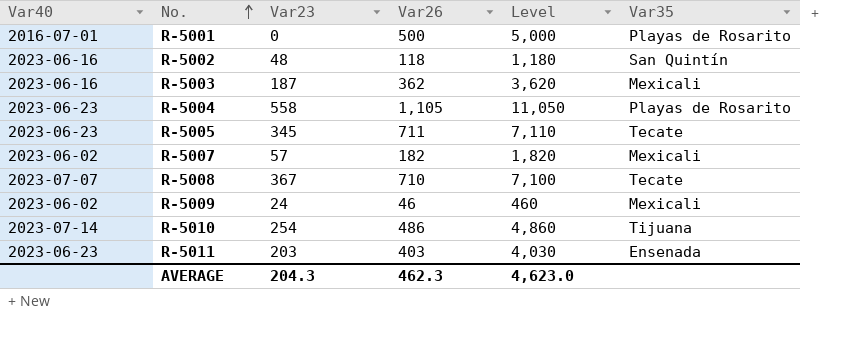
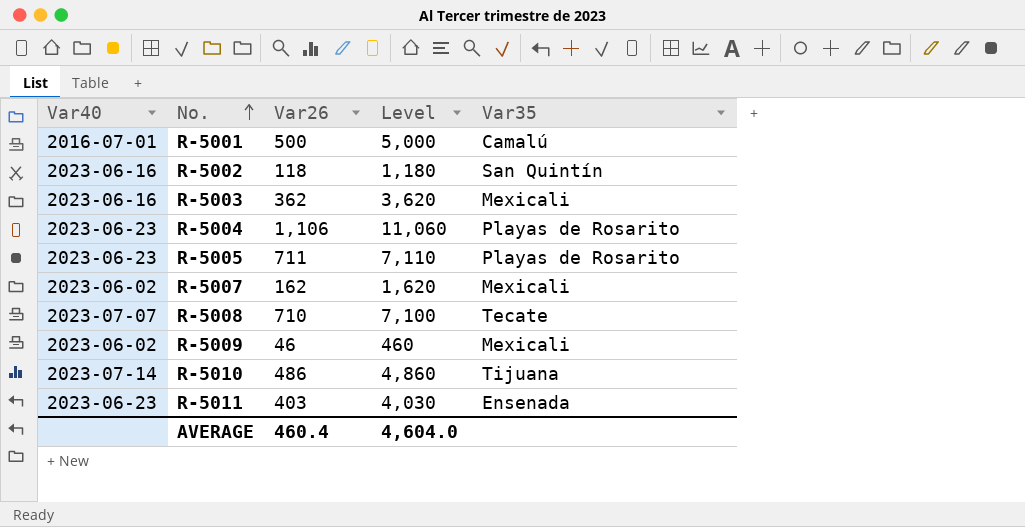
column Var23 | position: 3 -> none
R-5001 | Var35: Playas de Rosarito -> Camalú
R-5004 | Var26: 1,105 -> 1,106
R-5004 | Level: 11,050 -> 11,060
R-5005 | Var35: Tecate -> Playas de Rosarito
R-5007 | Var26: 182 -> 162
R-5007 | Level: 1,820 -> 1,620
AVERAGE | Var26: 462.3 -> 460.4
AVERAGE | Level: 4,623.0 -> 4,604.0

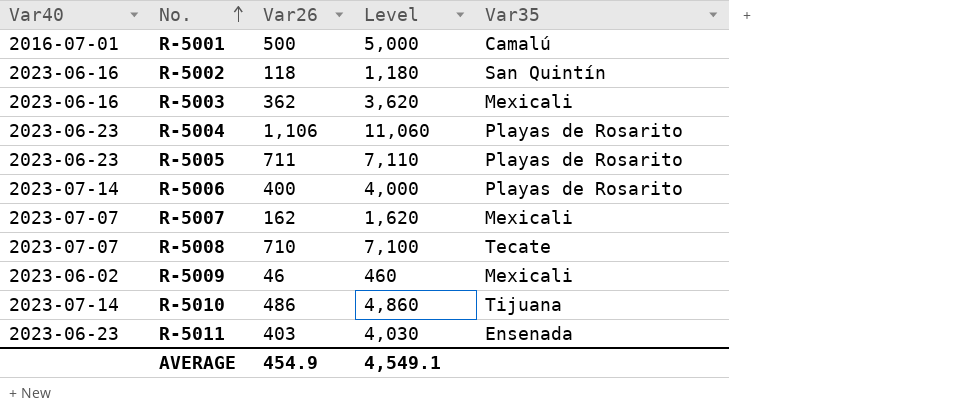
row R-5006: none -> 2023-07-14 | 400 | 4,000 | Playas de Rosarito
R-5007 | Var40: 2023-06-02 -> 2023-07-07
AVERAGE | Var26: 460.4 -> 454.9
AVERAGE | Level: 4,604.0 -> 4,549.1

